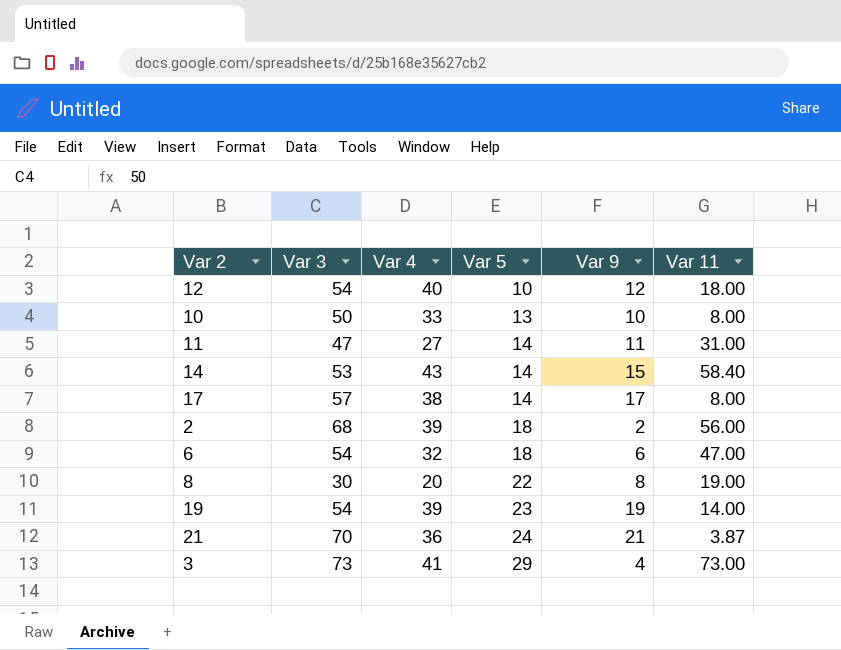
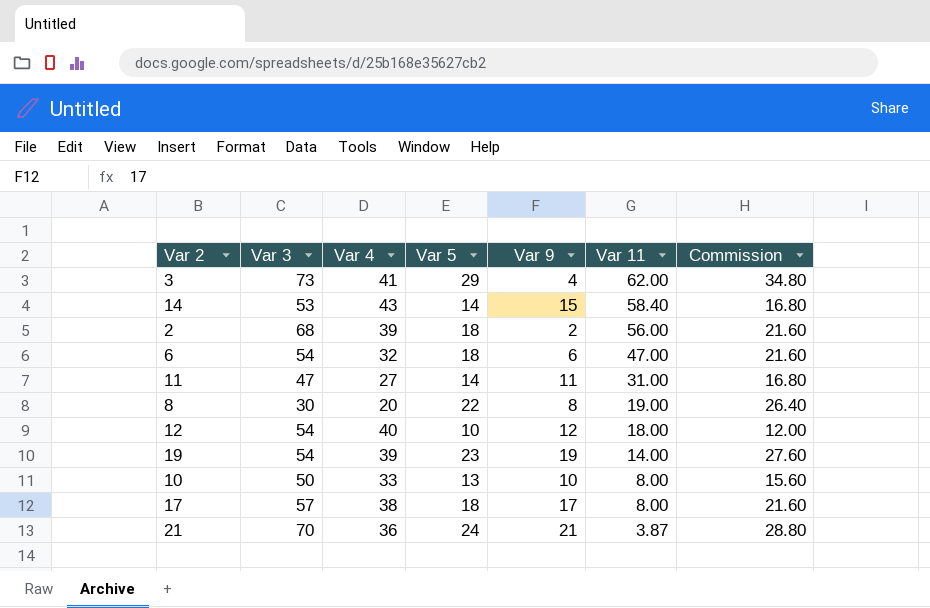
row order: Var 5 ascending -> Var 11 descending
column Commission | formula: none -> [Var 5] * 1.2
3 | Var 11: 73.00 -> 62.00
17 | Var 5: 14 -> 18

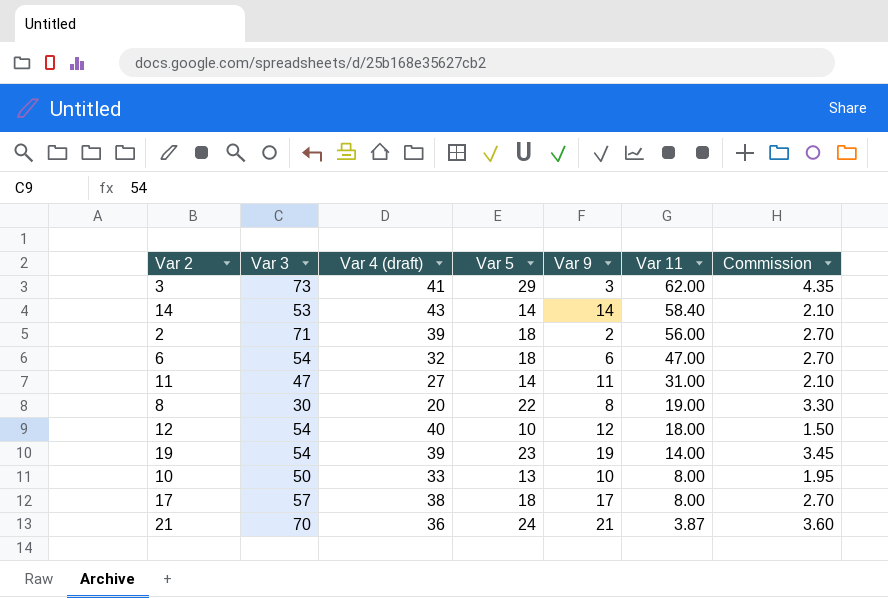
column name: Var 4 -> Var 4 (draft)
column Commission | formula: [Var 5] * 1.2 -> [Var 5] * 0.15
3 | Var 9: 4 -> 3
14 | Var 9: 15 -> 14
2 | Var 3: 68 -> 71

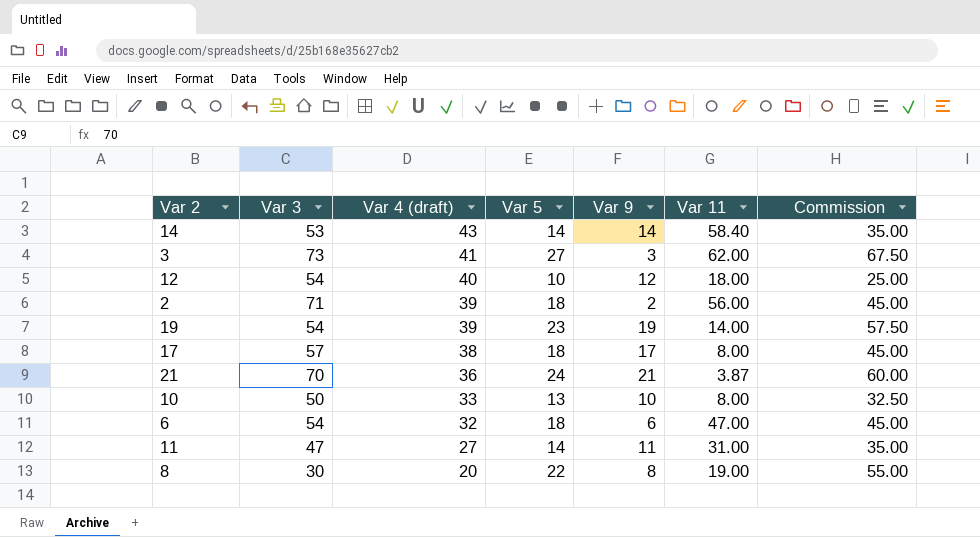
row order: Var 11 descending -> Var 4 (draft) descending
column Commission | formula: [Var 5] * 0.15 -> [Var 5] * 2.5
3 | Var 5: 29 -> 27

